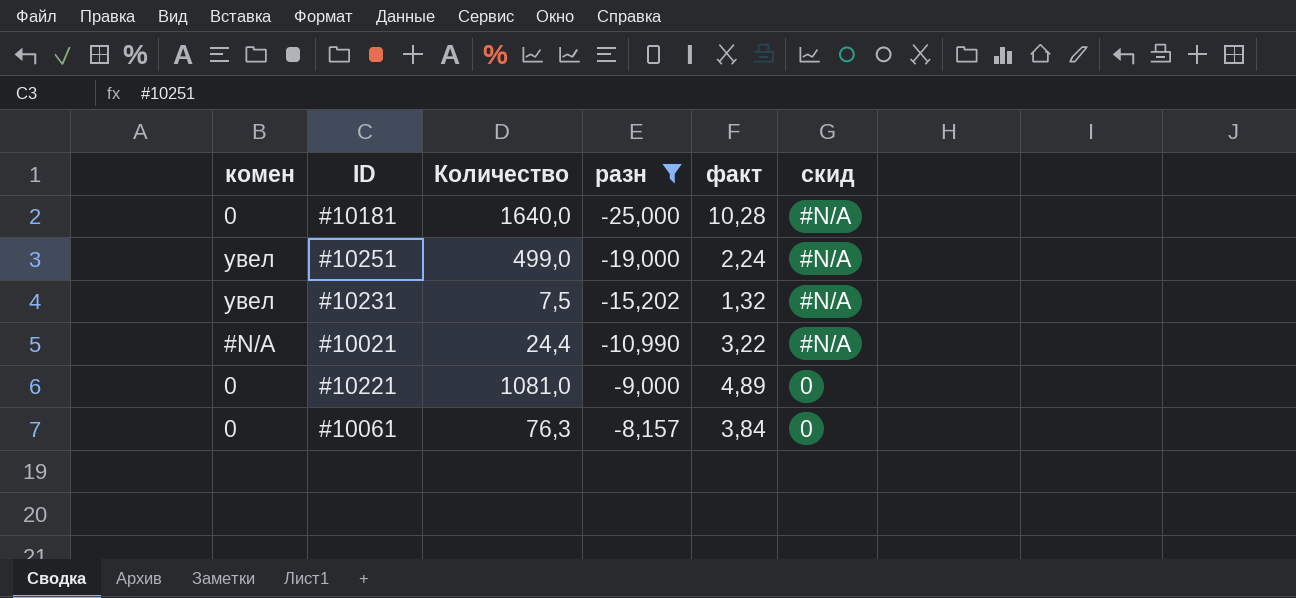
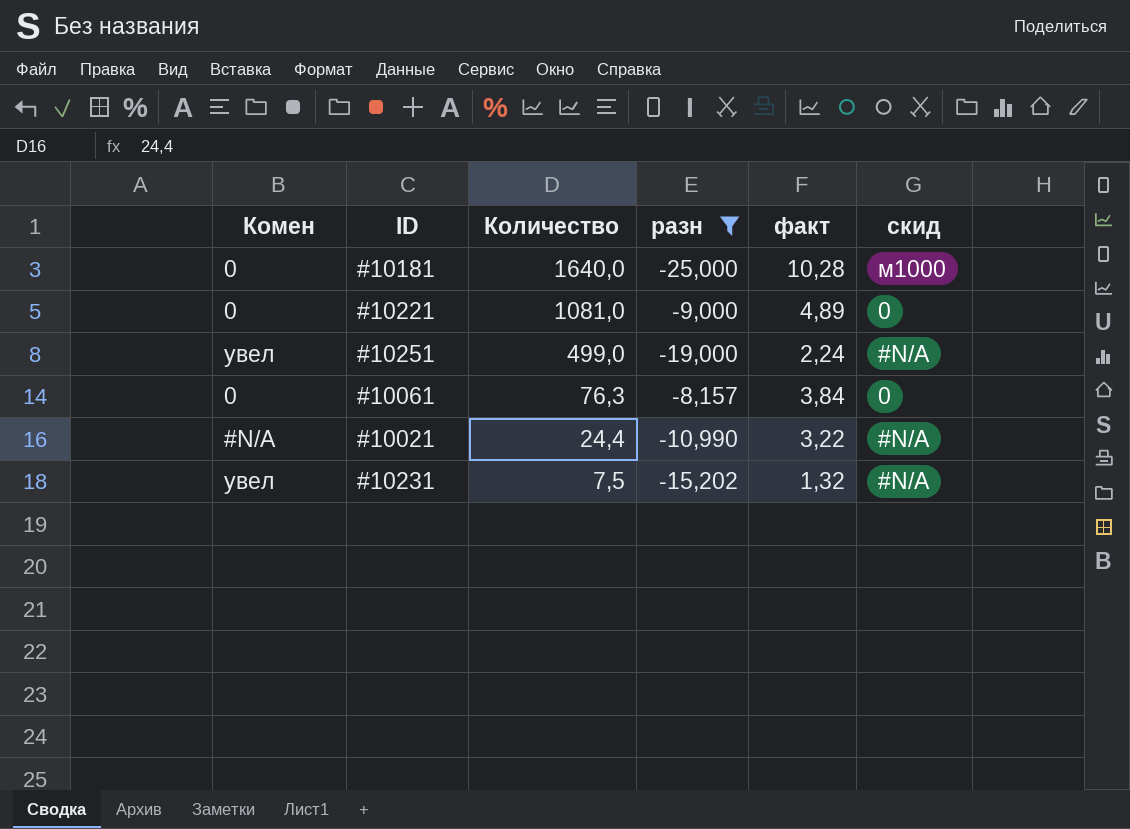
row order: разн ascending -> Количество descending
column name: комен -> Комен
#10181 | скид: #N/A -> м1000

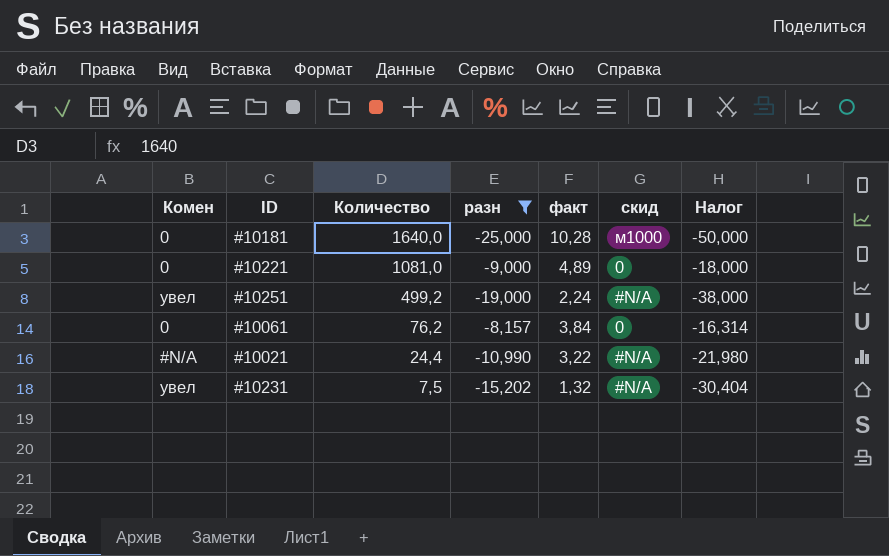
column Налог | formula: none -> [разн] * 2
#10251 | Количество: 499,0 -> 499,2
#10061 | Количество: 76,3 -> 76,2

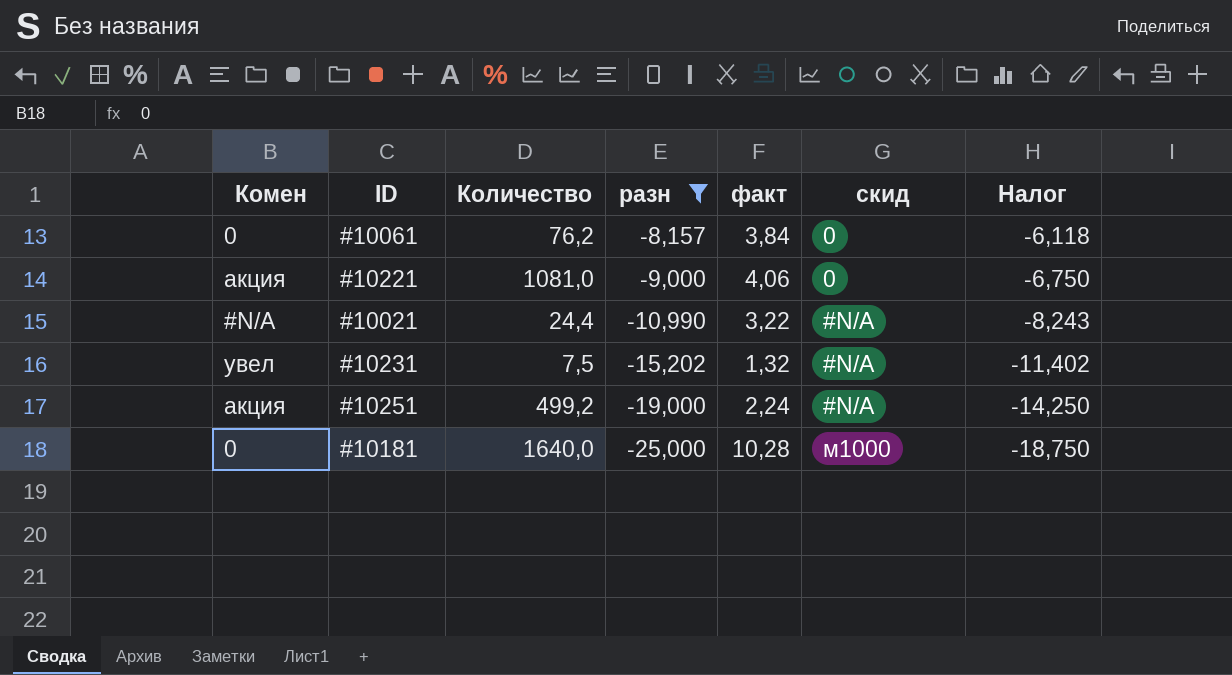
row order: Количество descending -> разн descending
column Налог | formula: [разн] * 2 -> [разн] * 0,75
#10221 | Комен: 0 -> акция
#10221 | факт: 4,89 -> 4,06
#10251 | Комен: увел -> акция

